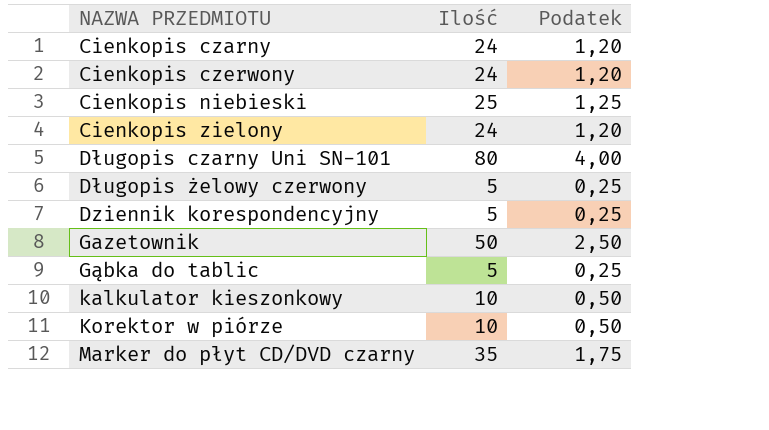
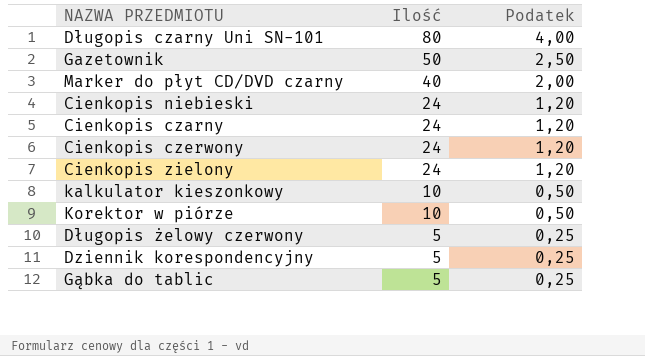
row order: none -> Ilość descending
Marker do płyt CD/DVD czarny | Ilość: 35 -> 40
Marker do płyt CD/DVD czarny | Podatek: 1,75 -> 2,00
Cienkopis niebieski | Ilość: 25 -> 24
Cienkopis niebieski | Podatek: 1,25 -> 1,20

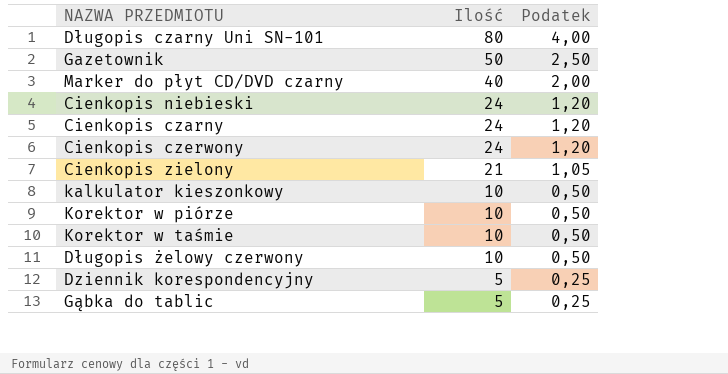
Cienkopis zielony | Ilość: 24 -> 21
Cienkopis zielony | Podatek: 1,20 -> 1,05
row Korektor w taśmie: none -> 10 | 0,50
Długopis żelowy czerwony | Ilość: 5 -> 10
Długopis żelowy czerwony | Podatek: 0,25 -> 0,50

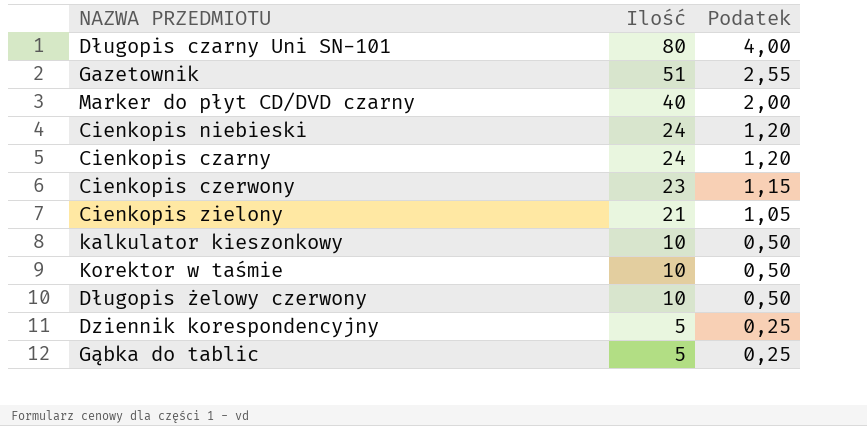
row Korektor w piórze: 10 | 0,50 -> none
Gazetownik | Ilość: 50 -> 51
Gazetownik | Podatek: 2,50 -> 2,55
Cienkopis czerwony | Ilość: 24 -> 23
Cienkopis czerwony | Podatek: 1,20 -> 1,15

